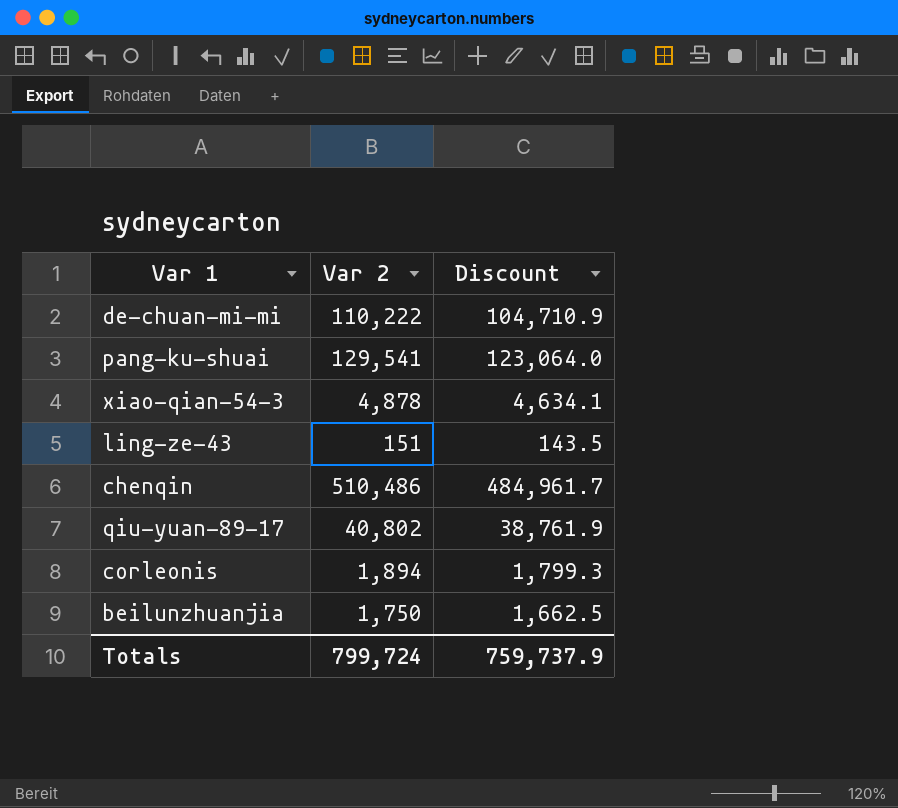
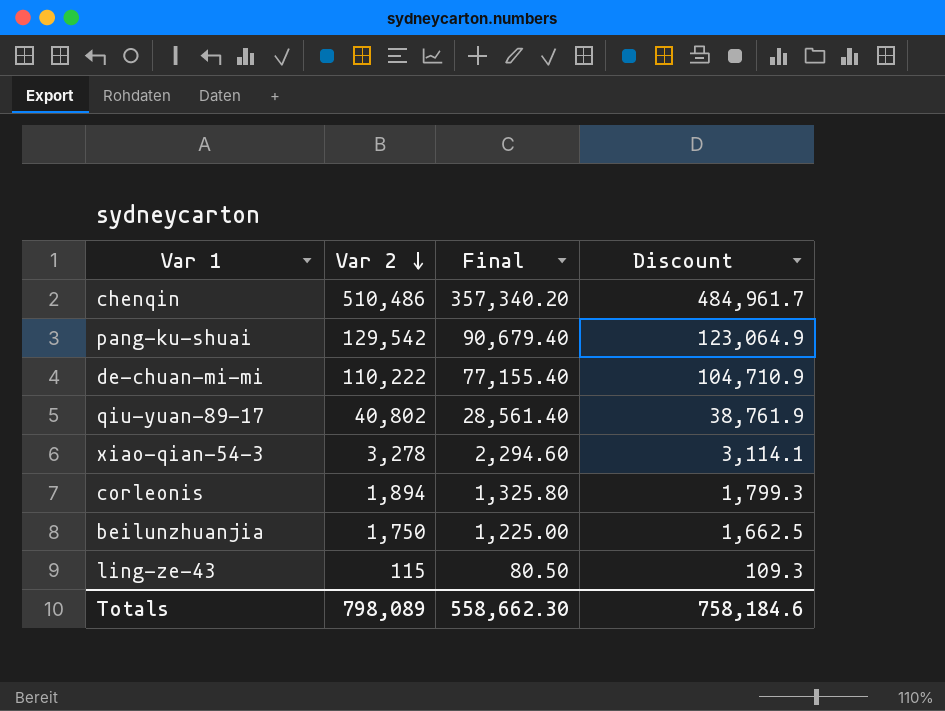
row order: none -> Var 2 descending
column Final | formula: none -> [Var 2] * 0.7
pang-ku-shuai | Var 2: 129,541 -> 129,542
pang-ku-shuai | Discount: 123,064.0 -> 123,064.9
xiao-qian-54-3 | Var 2: 4,878 -> 3,278
xiao-qian-54-3 | Discount: 4,634.1 -> 3,114.1
ling-ze-43 | Var 2: 151 -> 115
ling-ze-43 | Discount: 143.5 -> 109.3
Totals | Var 2: 799,724 -> 798,089
Totals | Discount: 759,737.9 -> 758,184.6

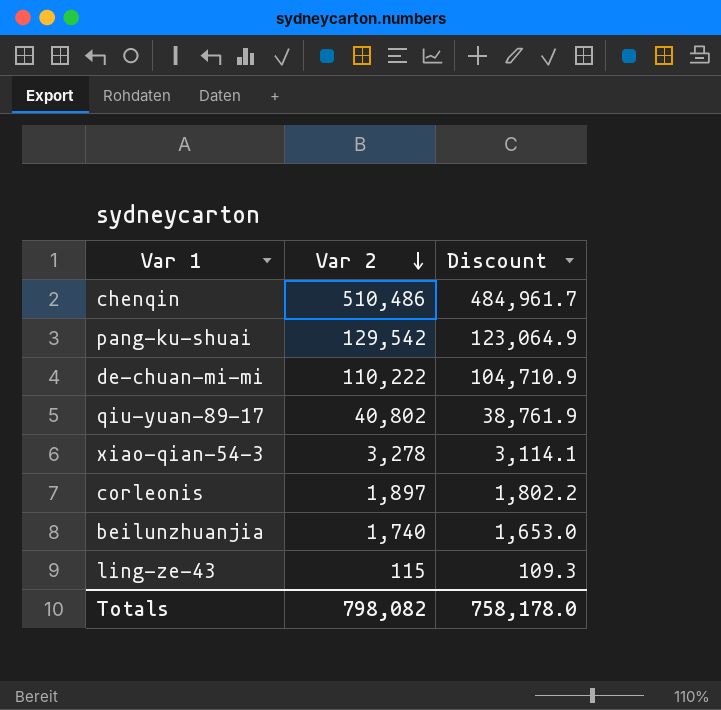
column Final | formula: [Var 2] * 0.7 -> none
corleonis | Var 2: 1,894 -> 1,897
corleonis | Discount: 1,799.3 -> 1,802.2
beilunzhuanjia | Var 2: 1,750 -> 1,740
beilunzhuanjia | Discount: 1,662.5 -> 1,653.0
Totals | Var 2: 798,089 -> 798,082
Totals | Discount: 758,184.6 -> 758,178.0

